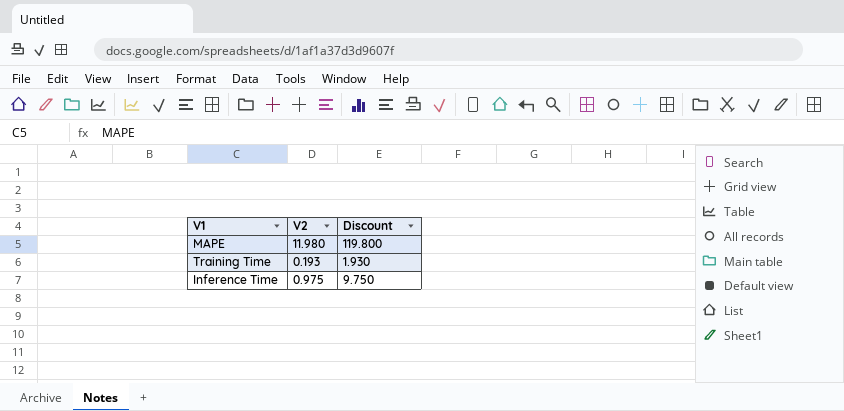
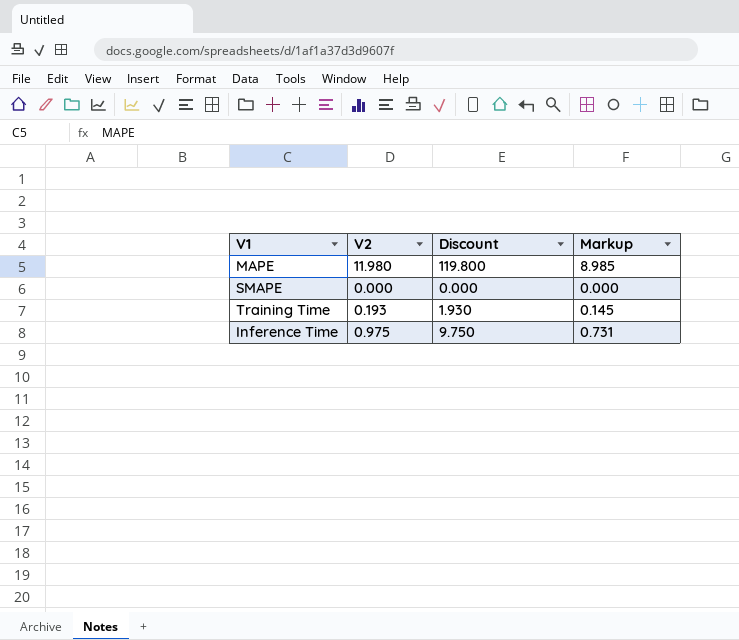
column Markup | formula: none -> [V2] * 0.75
row SMAPE: none -> 0.000 | 0.000 | 0.000

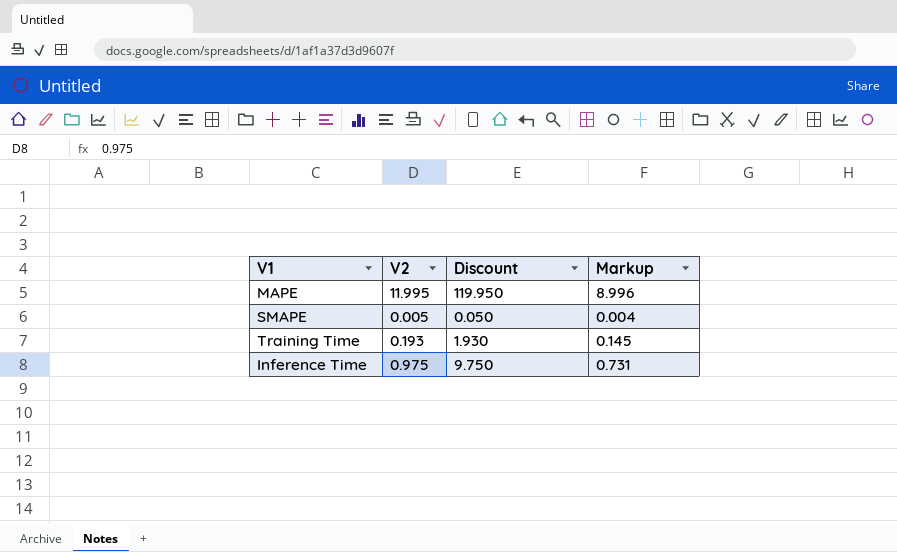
MAPE | V2: 11.980 -> 11.995
MAPE | Discount: 119.800 -> 119.950
MAPE | Markup: 8.985 -> 8.996
SMAPE | V2: 0.000 -> 0.005
SMAPE | Discount: 0.000 -> 0.050
SMAPE | Markup: 0.000 -> 0.004

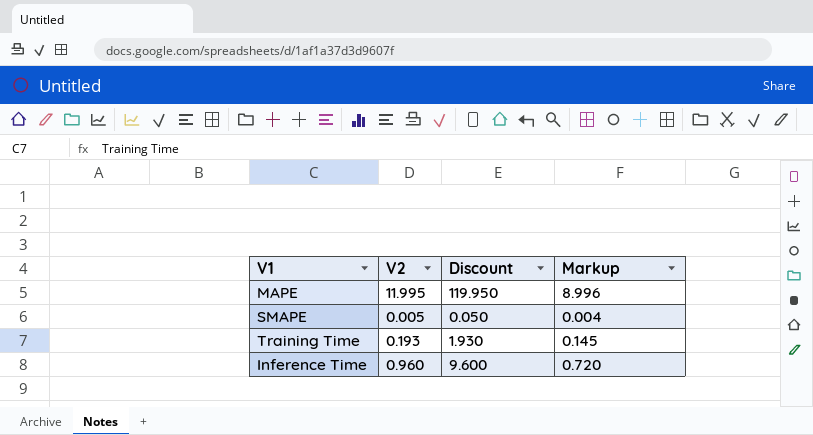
Inference Time | V2: 0.975 -> 0.960
Inference Time | Discount: 9.750 -> 9.600
Inference Time | Markup: 0.731 -> 0.720

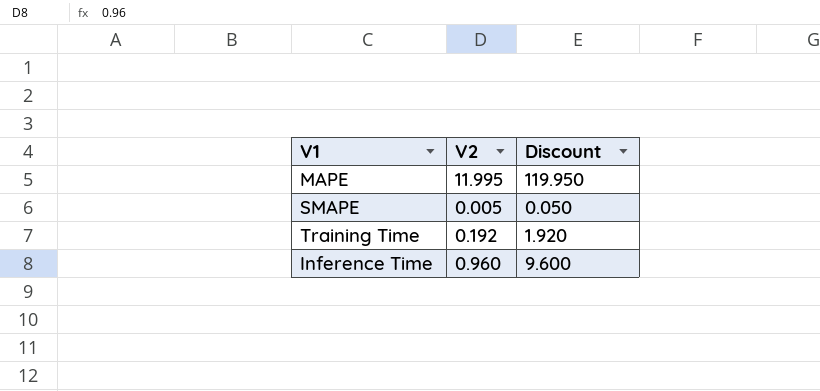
column Markup | formula: [V2] * 0.75 -> none
Training Time | V2: 0.193 -> 0.192
Training Time | Discount: 1.930 -> 1.920

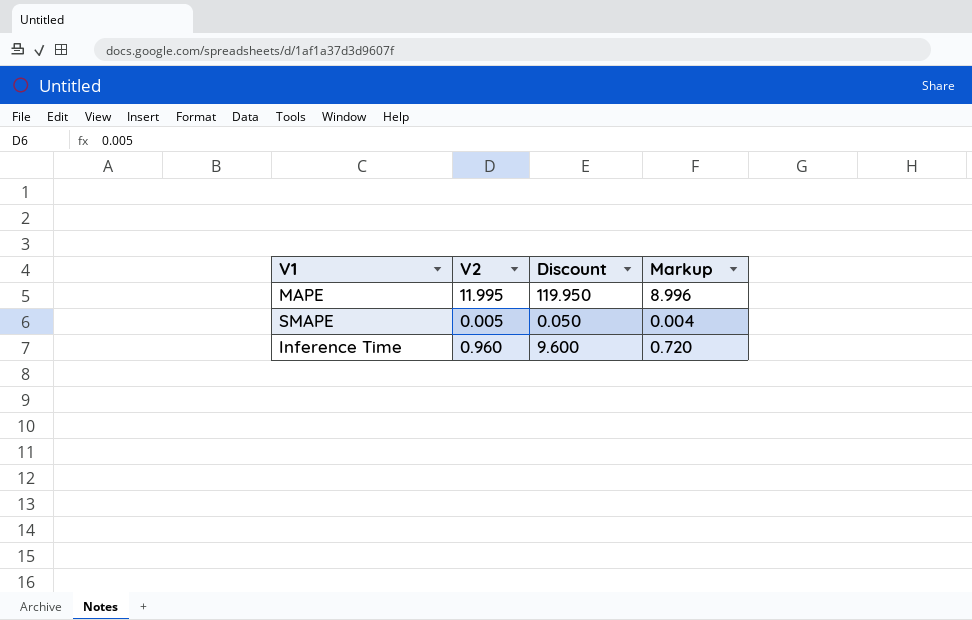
column Markup | formula: none -> [V2] * 0.75
row Training Time: 0.192 | 1.920 -> none

